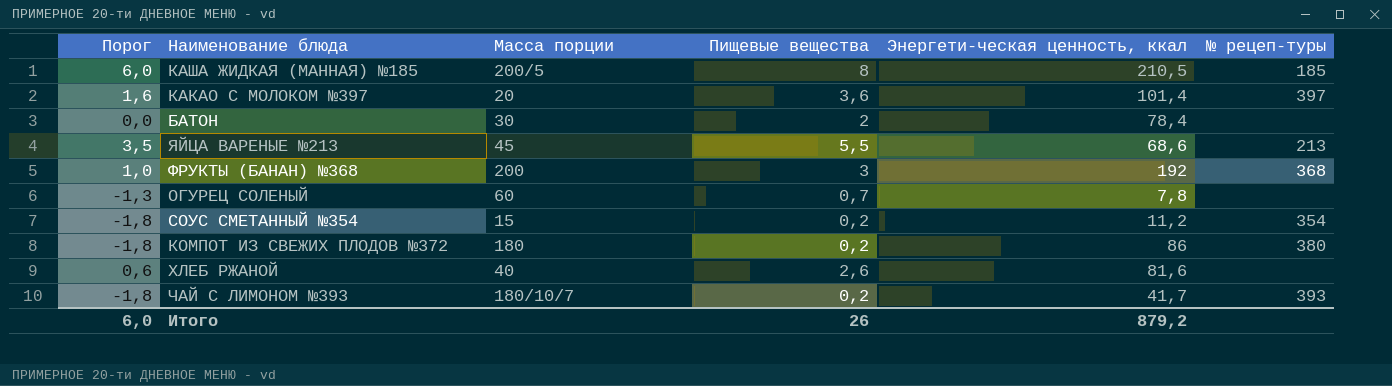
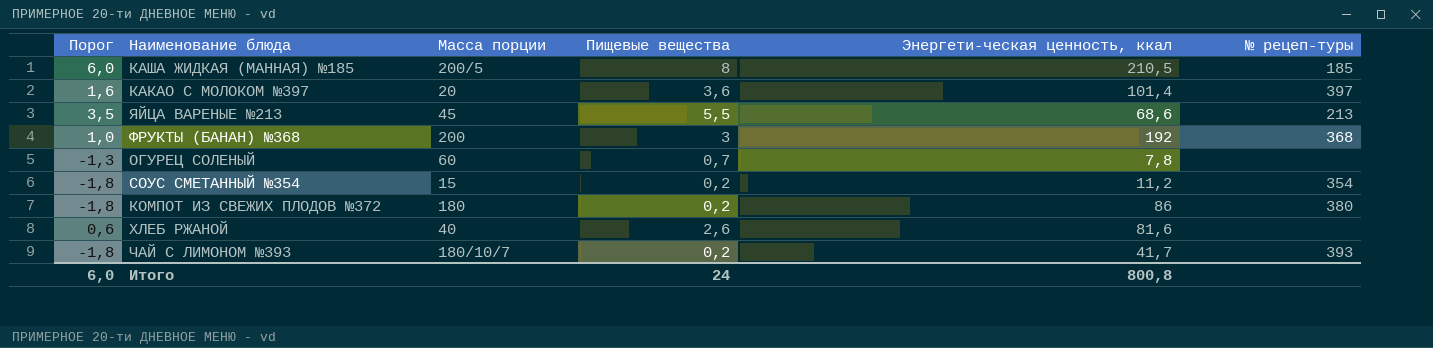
row БАТОН: 0,0 | 30 | 2 | 78,4 | none -> none
Итого | Пищевые вещества: 26 -> 24
Итого | Энергети-ческая ценность, ккал: 879,2 -> 800,8

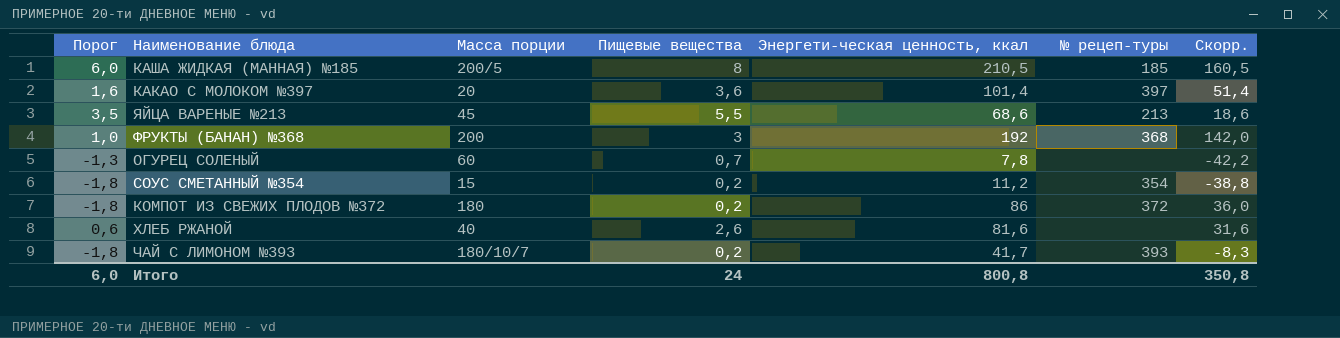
column Скорр. | formula: none -> [Энергети-ческая ценность, ккал] - 50
КОМПОТ ИЗ СВЕЖИХ ПЛОДОВ №372 | № рецеп-туры: 380 -> 372

